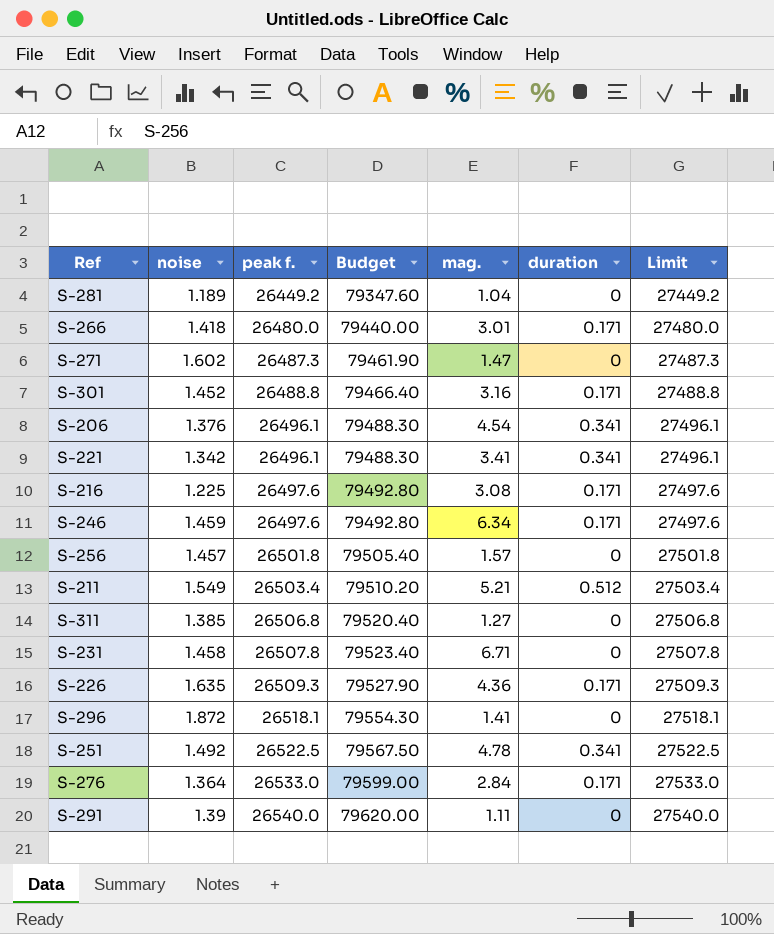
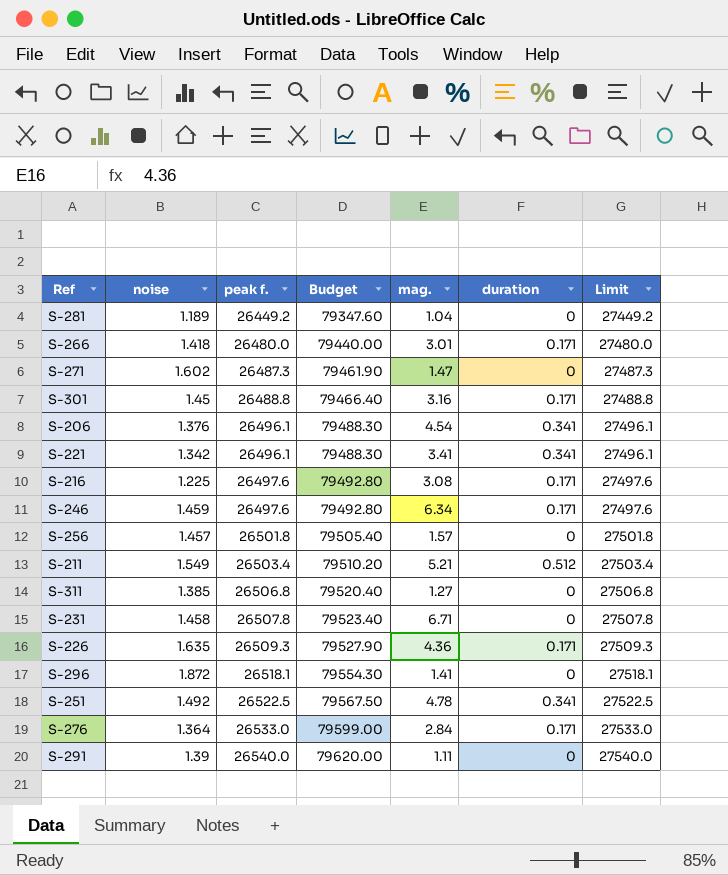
S-301 | noise: 1.452 -> 1.45

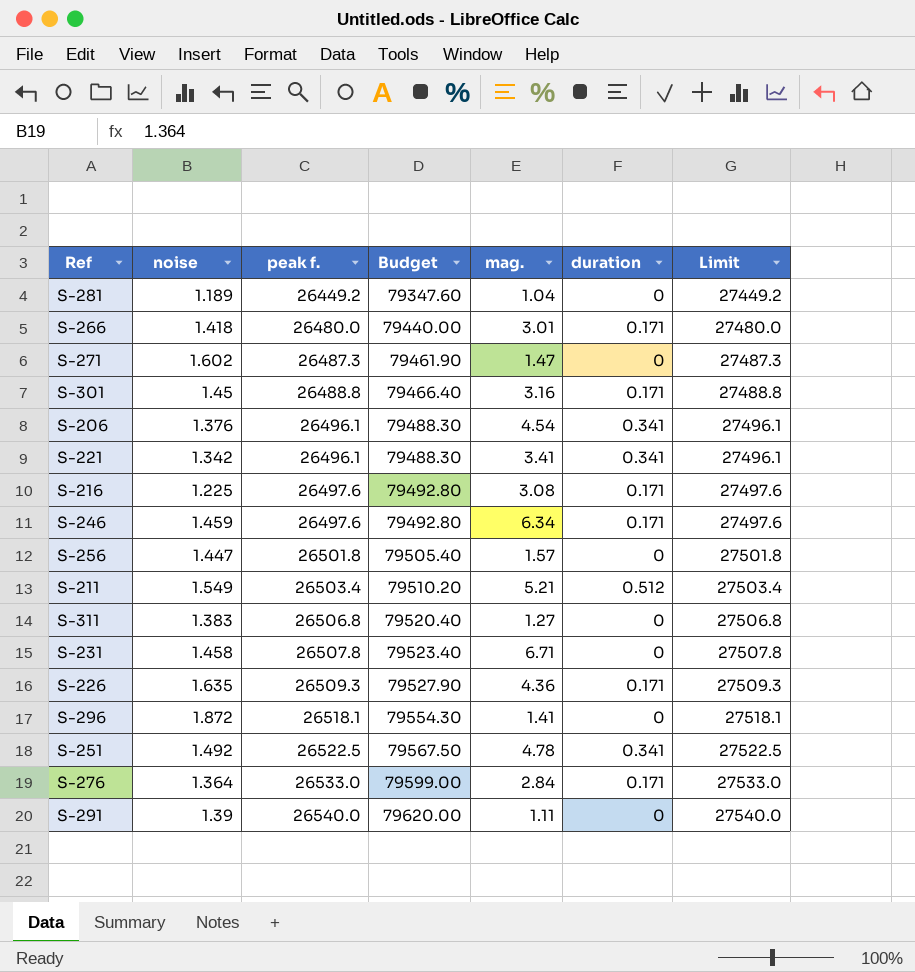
S-256 | noise: 1.457 -> 1.447
S-311 | noise: 1.385 -> 1.383

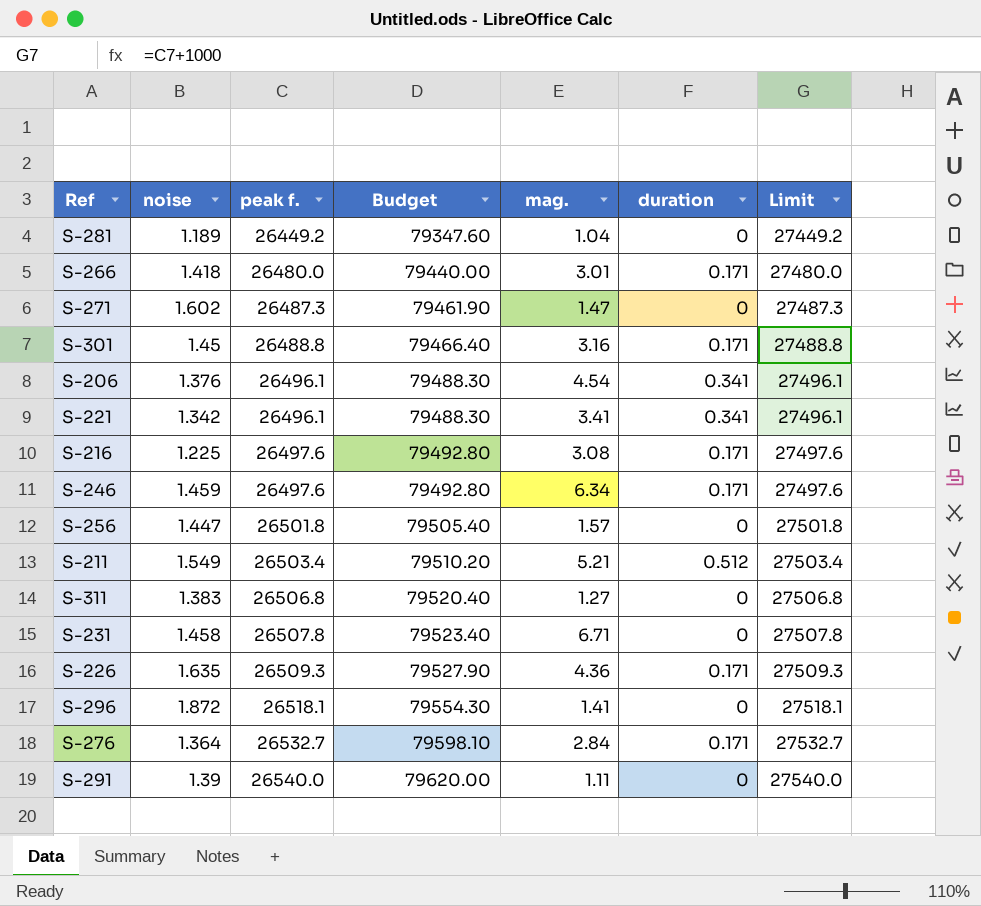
row S-251: 1.492 | 26522.5 | 79567.50 | 4.78 | 0.341 | 27522.5 -> none
S-276 | peak f.: 26533.0 -> 26532.7
S-276 | Budget: 79599.00 -> 79598.10
S-276 | Limit: 27533.0 -> 27532.7

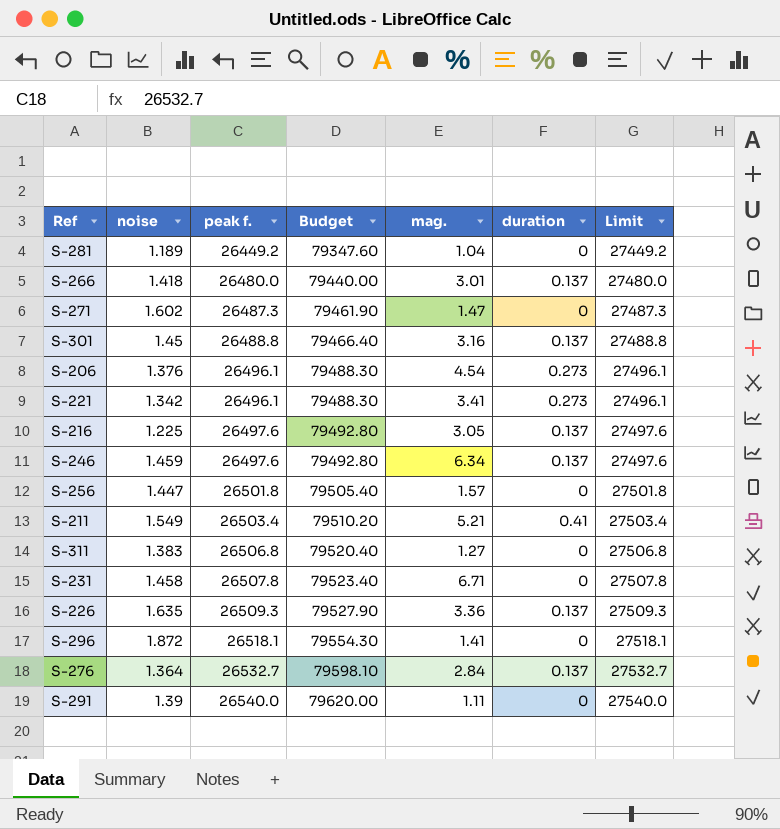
S-266 | duration: 0.171 -> 0.137
S-301 | duration: 0.171 -> 0.137
S-206 | duration: 0.341 -> 0.273
S-221 | duration: 0.341 -> 0.273
S-216 | mag.: 3.08 -> 3.05
S-216 | duration: 0.171 -> 0.137
S-246 | duration: 0.171 -> 0.137
S-211 | duration: 0.512 -> 0.41
S-226 | mag.: 4.36 -> 3.36
S-226 | duration: 0.171 -> 0.137
S-276 | duration: 0.171 -> 0.137

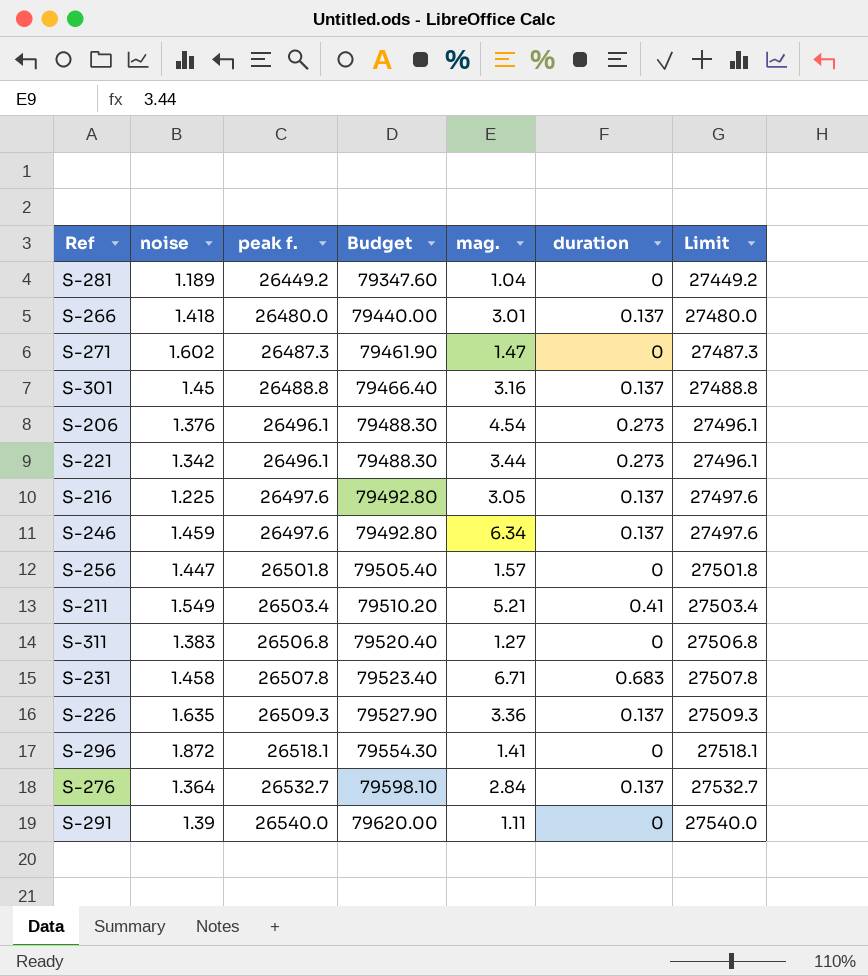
S-221 | mag.: 3.41 -> 3.44
S-231 | duration: 0 -> 0.683

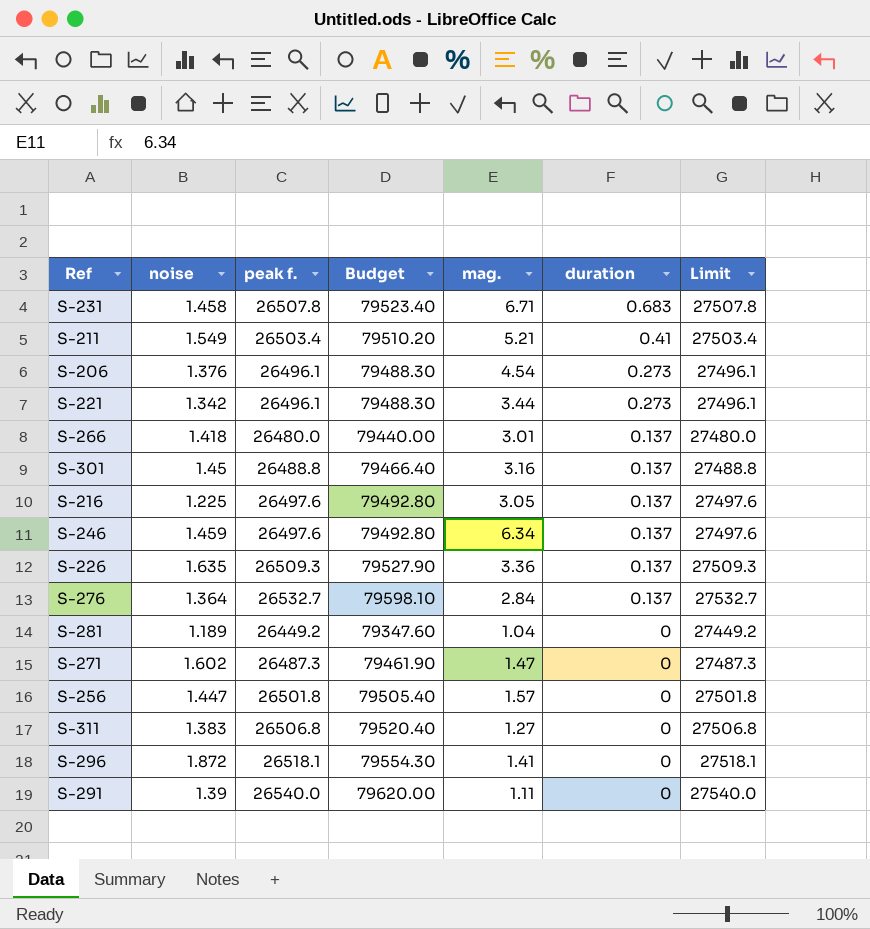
row order: peak f. ascending -> duration descending

